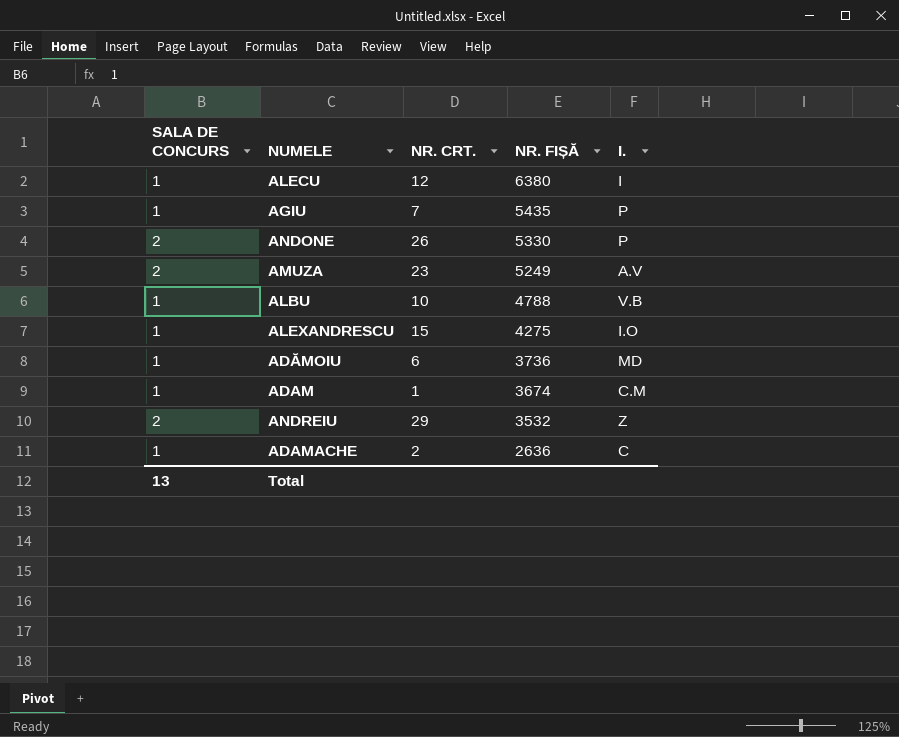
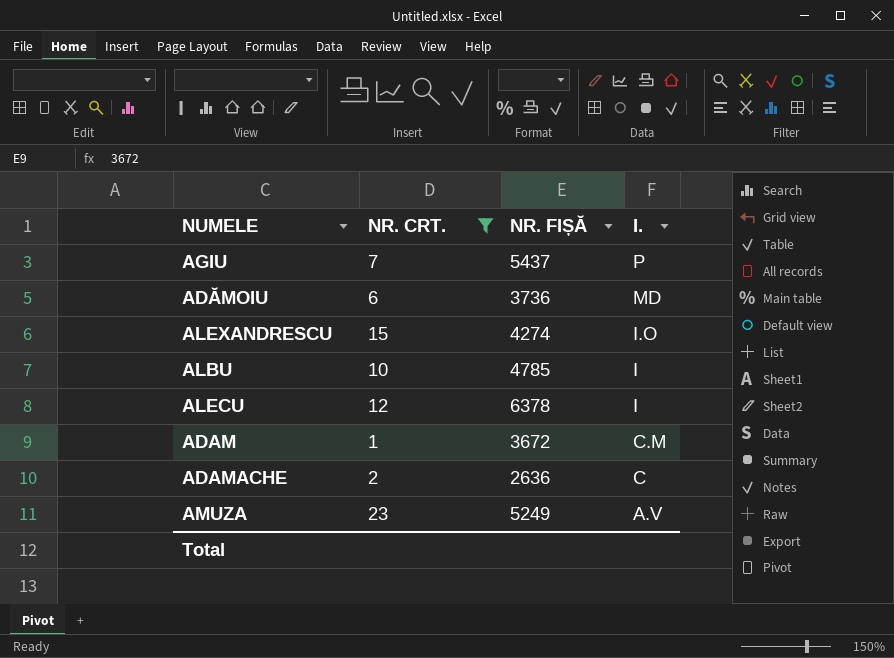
filter: none -> NR. CRT. <= 23
row order: NR. FIȘĂ descending -> I. descending
column SALA DE CONCURS | position: 1 -> none
AGIU | NR. FIȘĂ: 5435 -> 5437
ALEXANDRESCU | NR. FIȘĂ: 4275 -> 4274
ALBU | NR. FIȘĂ: 4788 -> 4785
ALBU | I.: V.B -> I
ALECU | NR. FIȘĂ: 6380 -> 6378
ADAM | NR. FIȘĂ: 3674 -> 3672

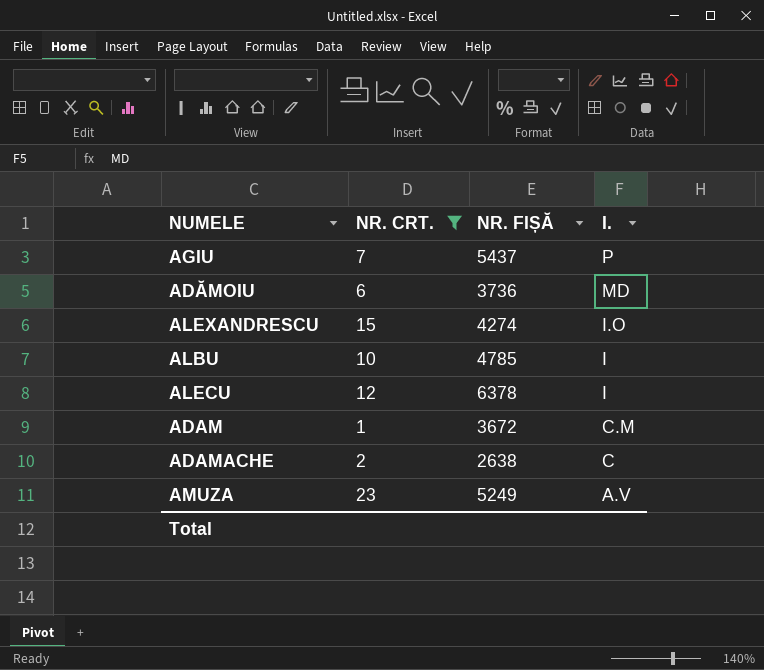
ADAMACHE | NR. FIȘĂ: 2636 -> 2638

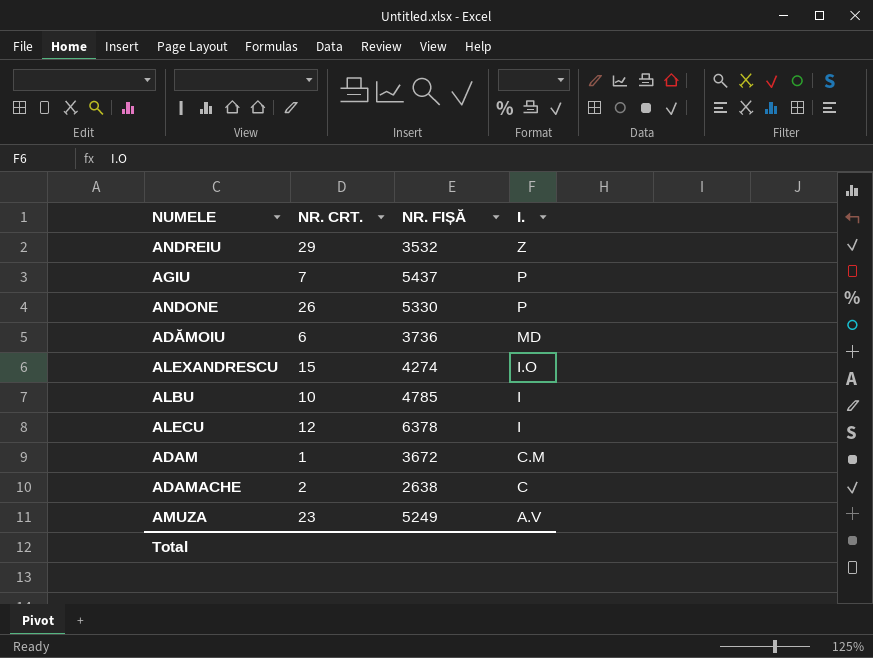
filter: NR. CRT. <= 23 -> none

